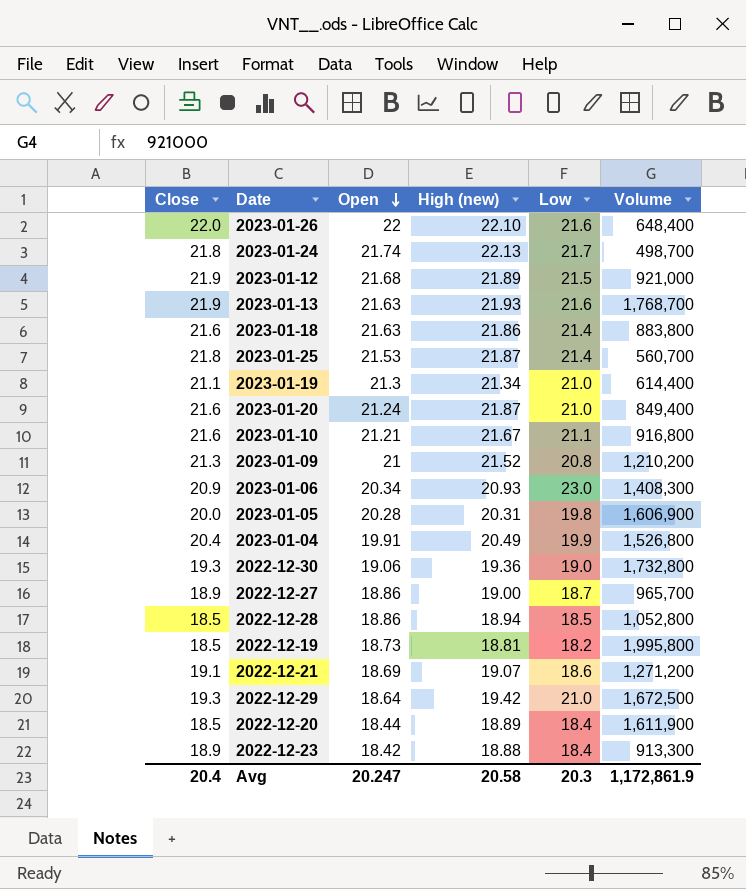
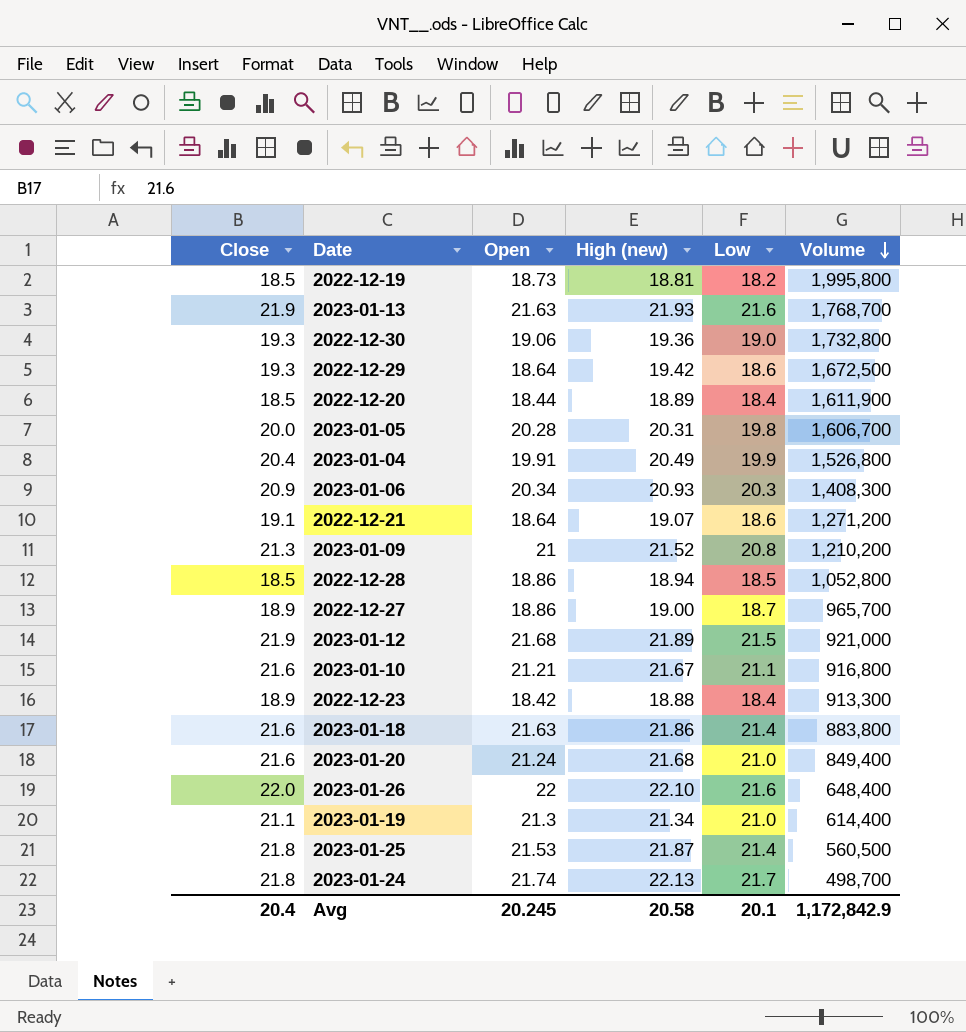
row order: Open descending -> Volume descending
2022-12-29 | Low: 21.0 -> 18.6
2023-01-05 | Volume: 1,606,900 -> 1,606,700
2023-01-06 | Low: 23.0 -> 20.3
2022-12-21 | Open: 18.69 -> 18.64
2023-01-20 | High (new): 21.87 -> 21.68
2023-01-25 | Volume: 560,700 -> 560,500
Avg | Open: 20.247 -> 20.245
Avg | Low: 20.3 -> 20.1
Avg | Volume: 1,172,861.9 -> 1,172,842.9

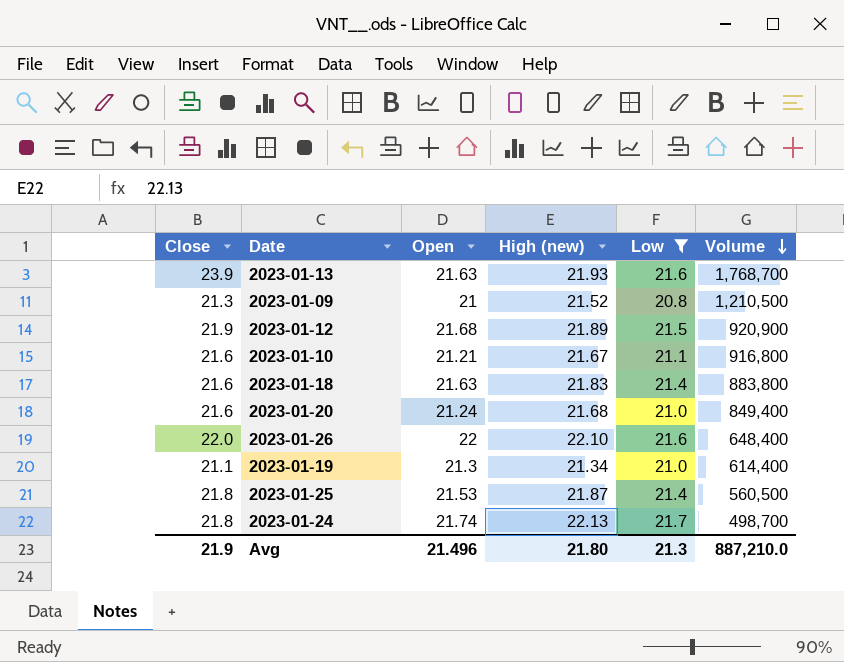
filter: none -> Low >= 20.8
2023-01-13 | Close: 21.9 -> 23.9
2023-01-09 | Volume: 1,210,200 -> 1,210,500
2023-01-12 | Volume: 921,000 -> 920,900
2023-01-18 | High (new): 21.86 -> 21.83
Avg | Close: 20.4 -> 21.9
Avg | Open: 20.245 -> 21.496
Avg | High (new): 20.58 -> 21.80
Avg | Low: 20.1 -> 21.3
Avg | Volume: 1,172,842.9 -> 887,210.0

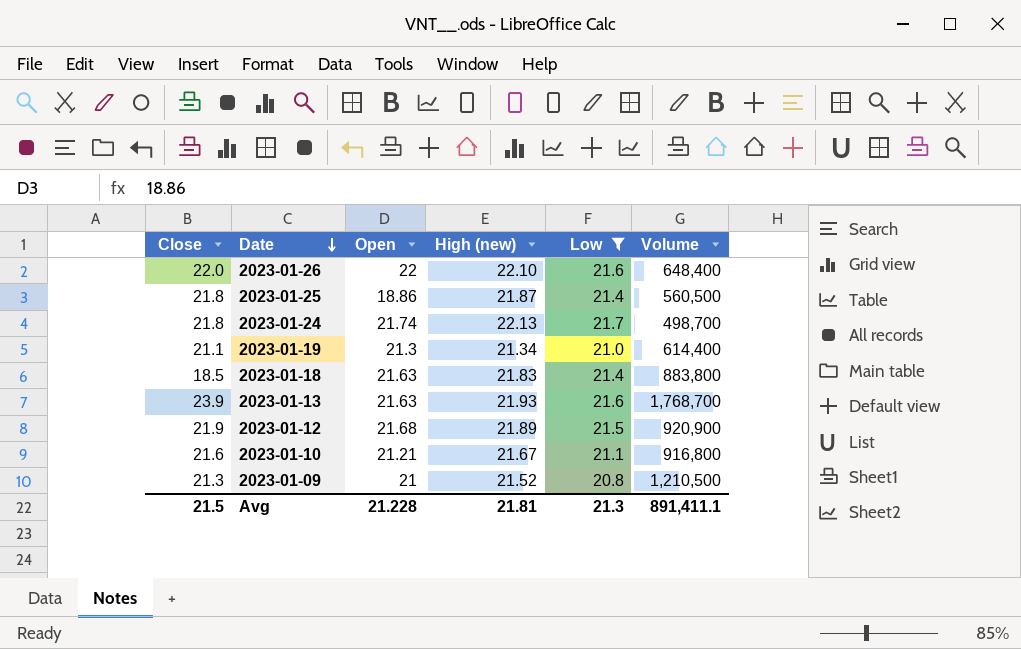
row order: Volume descending -> Date descending
row 2023-01-20: 21.6 | 21.24 | 21.68 | 21.0 | 849,400 -> none
2023-01-25 | Open: 21.53 -> 18.86
2023-01-18 | Close: 21.6 -> 18.5
Avg | Close: 21.9 -> 21.5
Avg | Open: 21.496 -> 21.228
Avg | High (new): 21.80 -> 21.81
Avg | Volume: 887,210.0 -> 891,411.1

